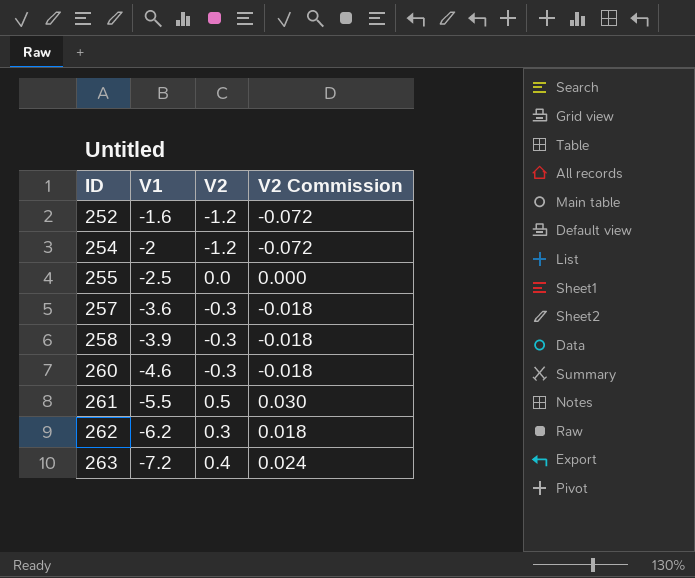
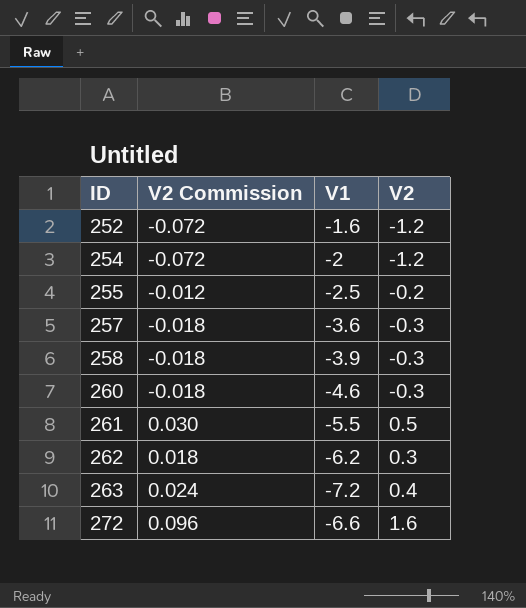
column V2 Commission | position: 4 -> 2
255 | V2 Commission: 0.000 -> -0.012
255 | V2: 0.0 -> -0.2
row 272: none -> 0.096 | -6.6 | 1.6

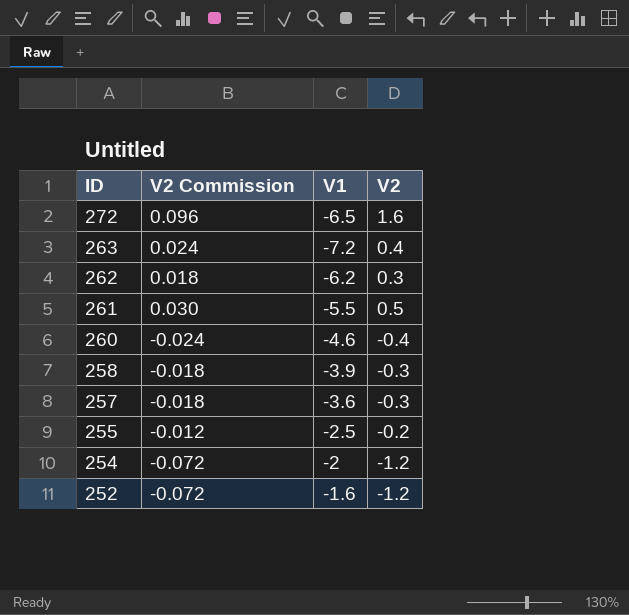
row order: ID ascending -> ID descending
272 | V1: -6.6 -> -6.5
260 | V2 Commission: -0.018 -> -0.024
260 | V2: -0.3 -> -0.4

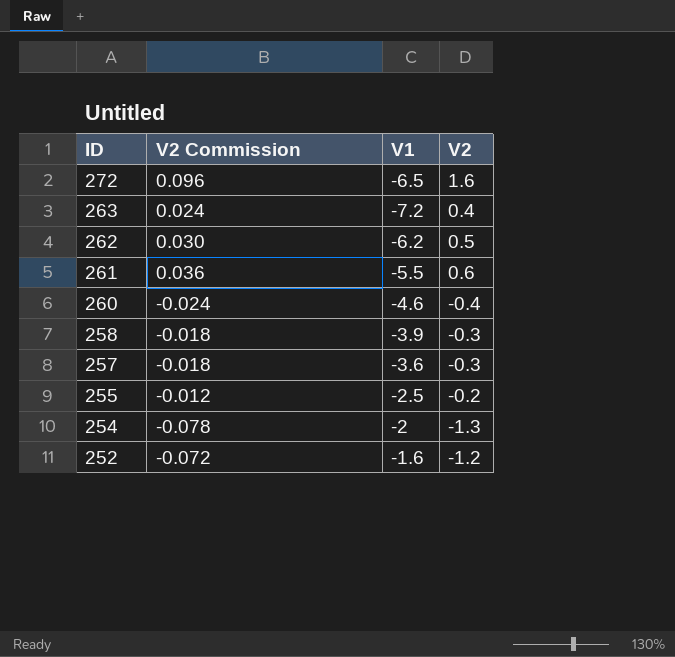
262 | V2 Commission: 0.018 -> 0.030
262 | V2: 0.3 -> 0.5
261 | V2 Commission: 0.030 -> 0.036
261 | V2: 0.5 -> 0.6
254 | V2 Commission: -0.072 -> -0.078
254 | V2: -1.2 -> -1.3

